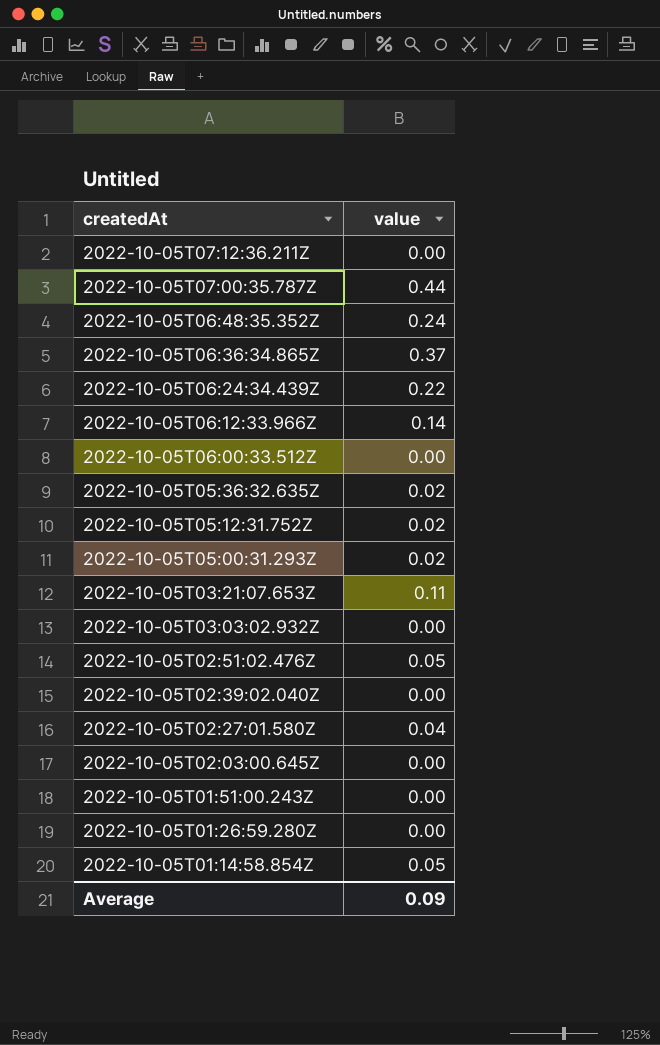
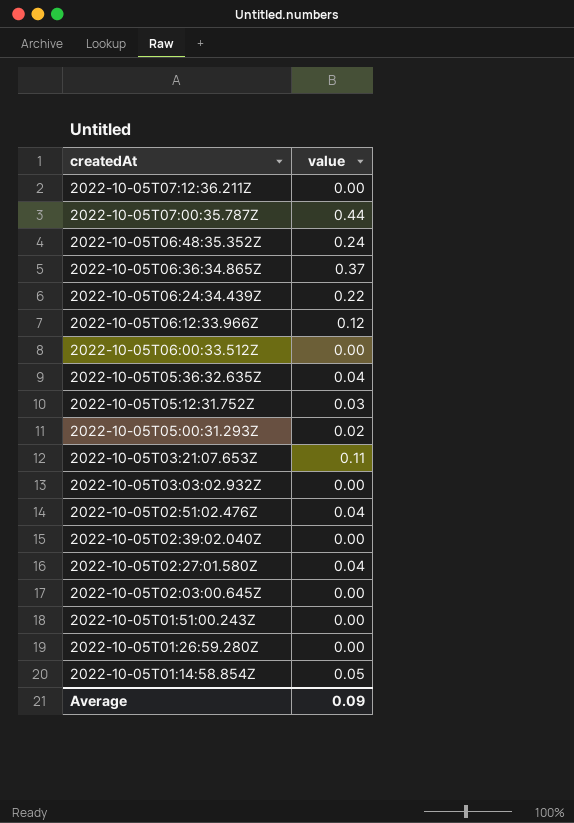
2022-10-05T06:12:33.966Z | value: 0.14 -> 0.12
2022-10-05T05:36:32.635Z | value: 0.02 -> 0.04
2022-10-05T05:12:31.752Z | value: 0.02 -> 0.03
2022-10-05T02:51:02.476Z | value: 0.05 -> 0.04

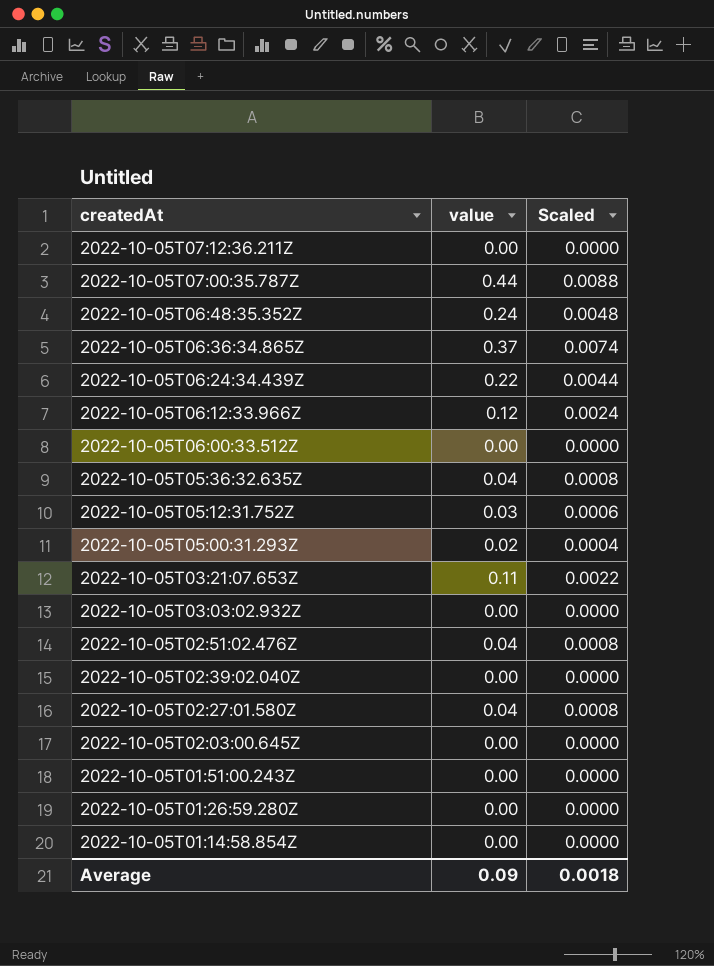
column Scaled | formula: none -> [value] * 0.02
2022-10-05T01:14:58.854Z | value: 0.05 -> 0.00

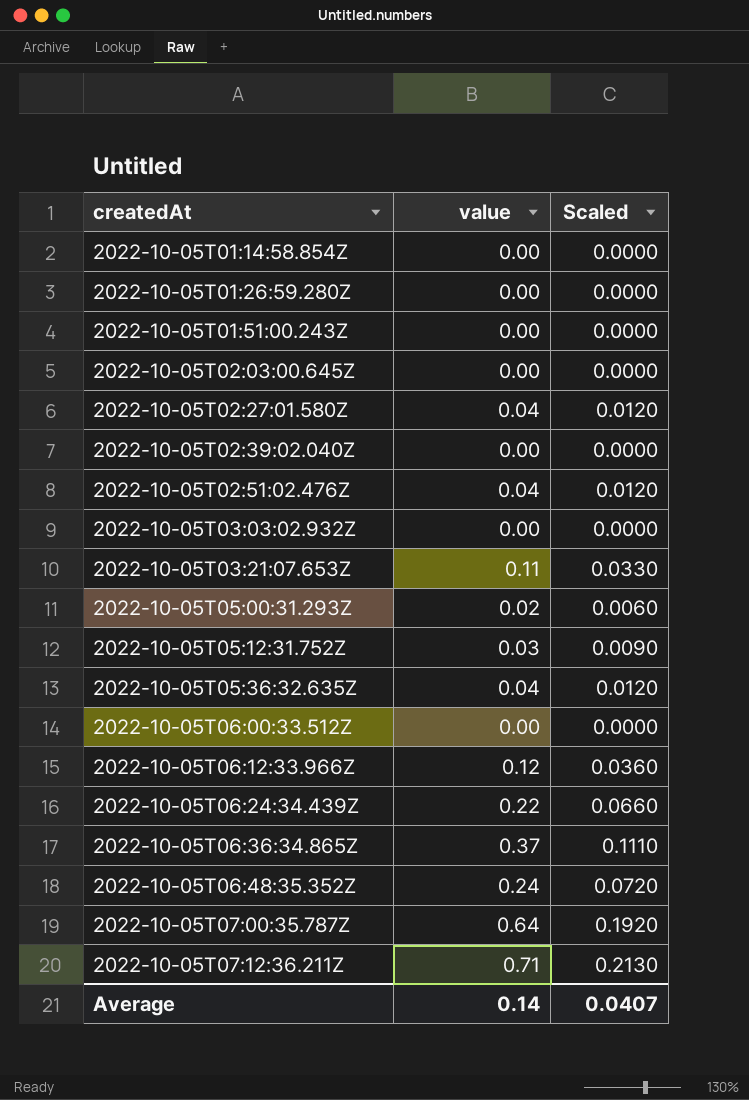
row order: createdAt descending -> createdAt ascending
column Scaled | formula: [value] * 0.02 -> [value] * 0.3
2022-10-05T07:00:35.787Z | value: 0.44 -> 0.64
2022-10-05T07:12:36.211Z | value: 0.00 -> 0.71
Average | value: 0.09 -> 0.14
Average | Scaled: 0.0018 -> 0.0407

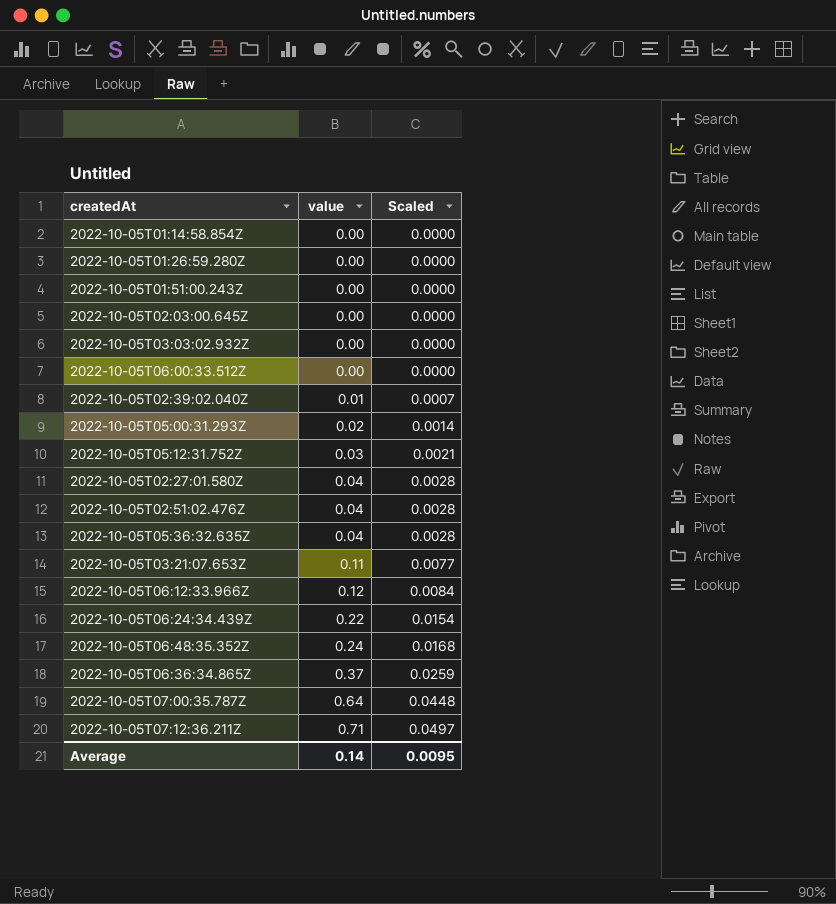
row order: createdAt ascending -> value ascending
column Scaled | formula: [value] * 0.3 -> [value] * 0.07
2022-10-05T02:39:02.040Z | value: 0.00 -> 0.01
Average | Scaled: 0.0407 -> 0.0095

